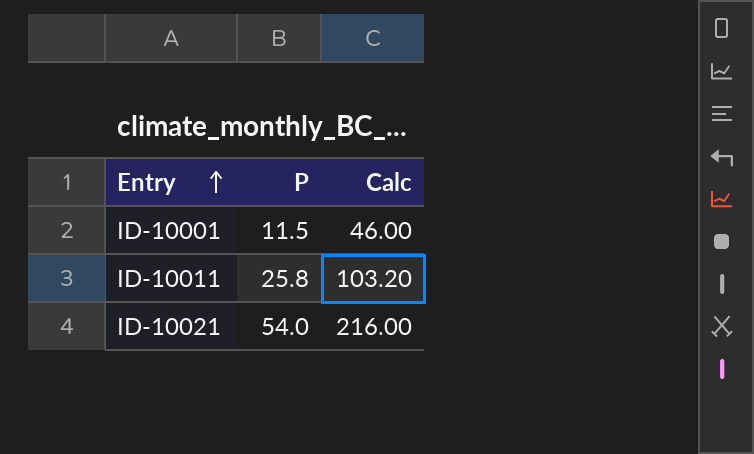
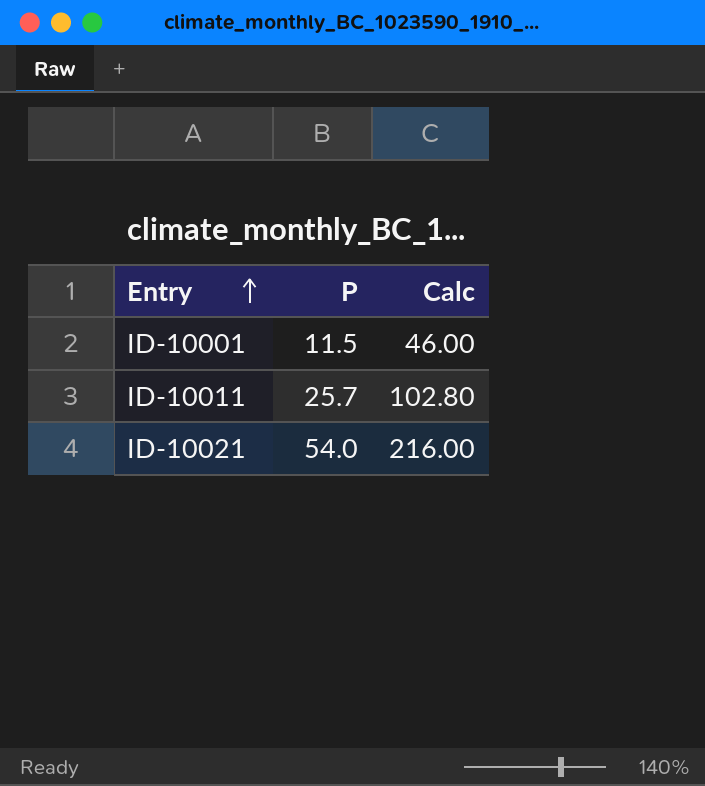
ID-10011 | P: 25.8 -> 25.7
ID-10011 | Calc: 103.20 -> 102.80

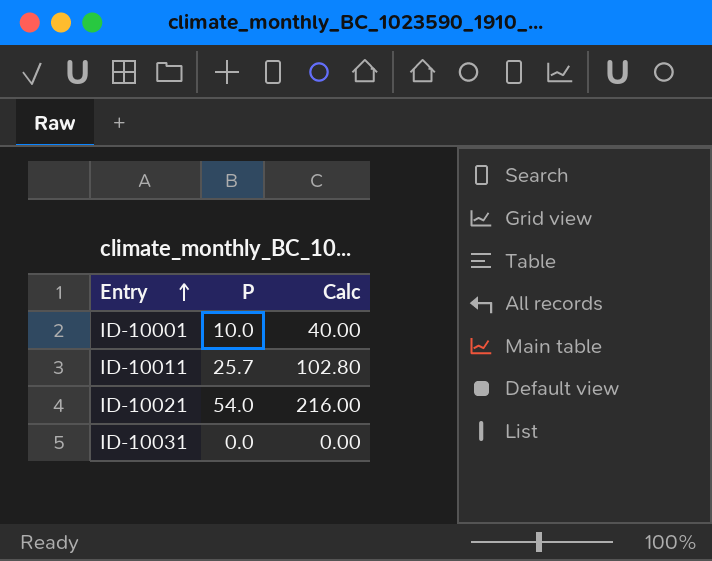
ID-10001 | P: 11.5 -> 10.0
ID-10001 | Calc: 46.00 -> 40.00
row ID-10031: none -> 0.0 | 0.00

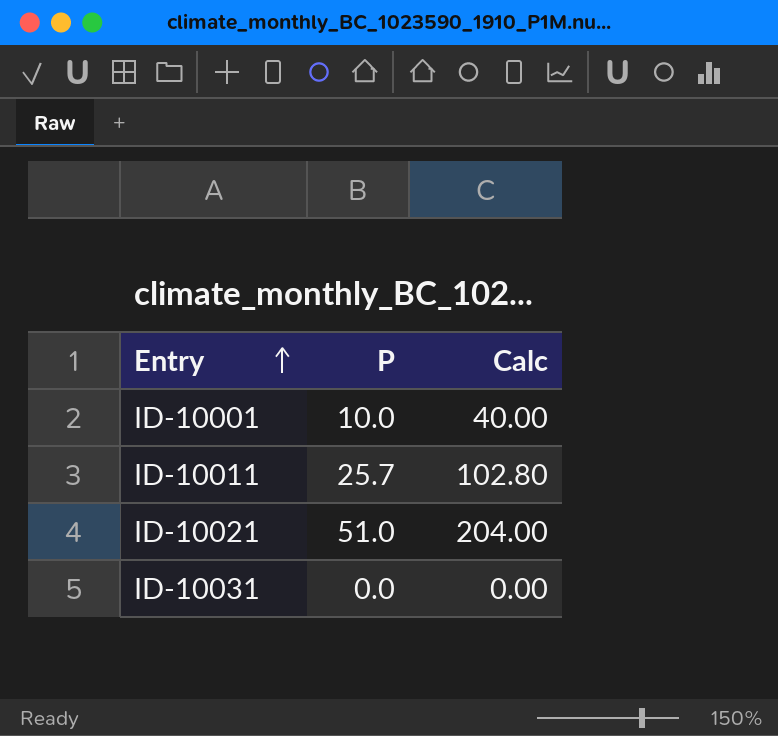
ID-10021 | P: 54.0 -> 51.0
ID-10021 | Calc: 216.00 -> 204.00

